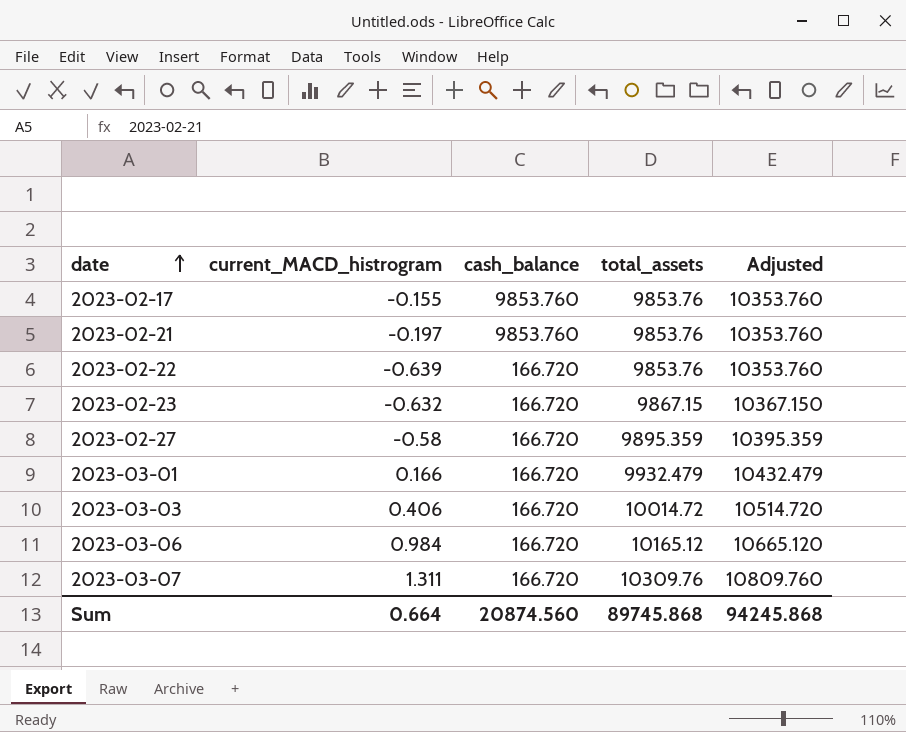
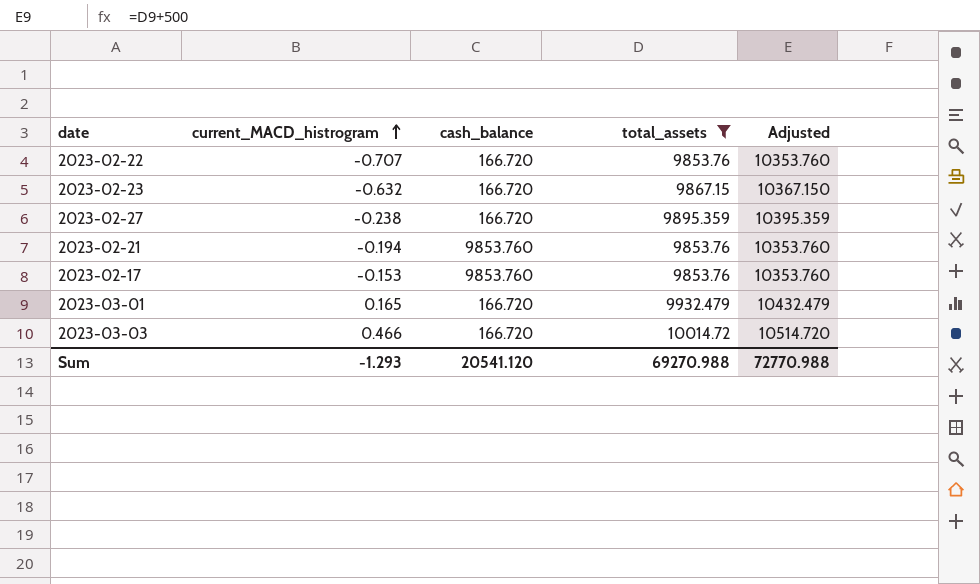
filter: none -> total_assets <= 10014.72
row order: date ascending -> current_MACD_histrogram ascending
2023-02-22 | current_MACD_histrogram: -0.639 -> -0.707
2023-02-27 | current_MACD_histrogram: -0.58 -> -0.238
2023-02-21 | current_MACD_histrogram: -0.197 -> -0.194
2023-02-17 | current_MACD_histrogram: -0.155 -> -0.153
2023-03-01 | current_MACD_histrogram: 0.166 -> 0.165
2023-03-03 | current_MACD_histrogram: 0.406 -> 0.466
Sum | current_MACD_histrogram: 0.664 -> -1.293
Sum | cash_balance: 20874.560 -> 20541.120
Sum | total_assets: 89745.868 -> 69270.988
Sum | Adjusted: 94245.868 -> 72770.988

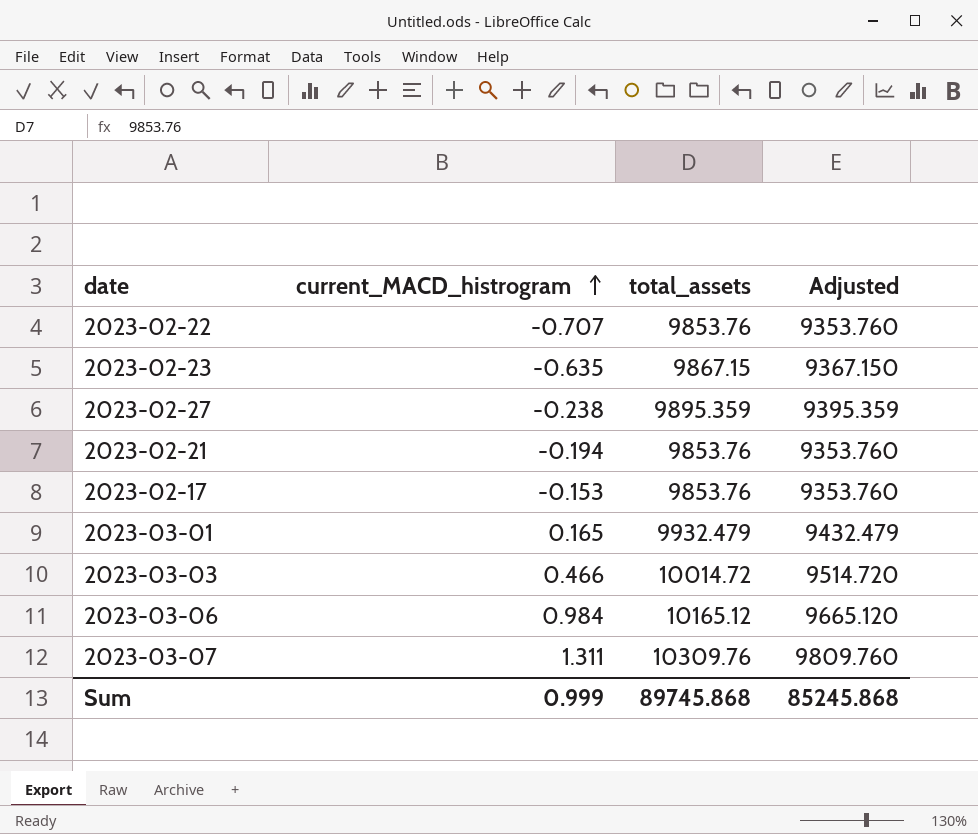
filter: total_assets <= 10014.72 -> none
column cash_balance | position: 3 -> none
column Adjusted | formula: [total_assets] + 500 -> [total_assets] - 500
2023-02-23 | current_MACD_histrogram: -0.632 -> -0.635
Sum | current_MACD_histrogram: -1.293 -> 0.999
Sum | total_assets: 69270.988 -> 89745.868
Sum | Adjusted: 72770.988 -> 85245.868

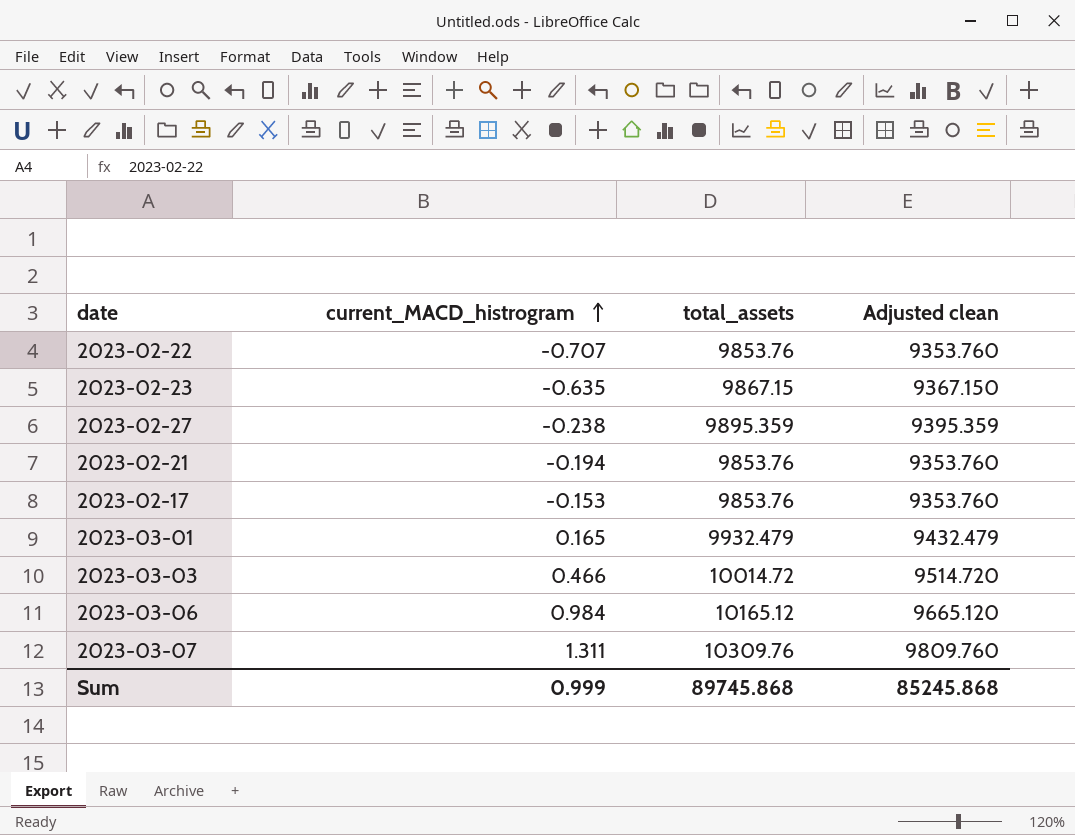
column name: Adjusted -> Adjusted clean

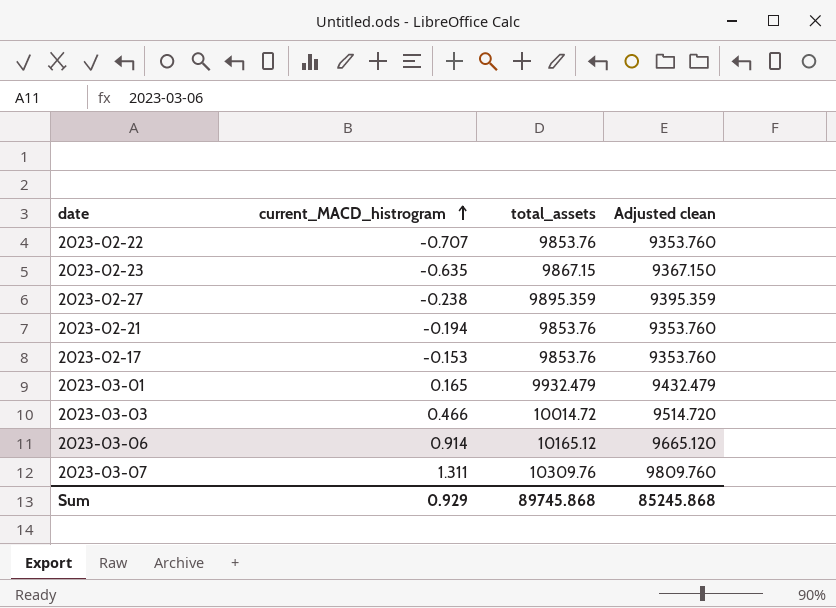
2023-03-06 | current_MACD_histrogram: 0.984 -> 0.914
Sum | current_MACD_histrogram: 0.999 -> 0.929

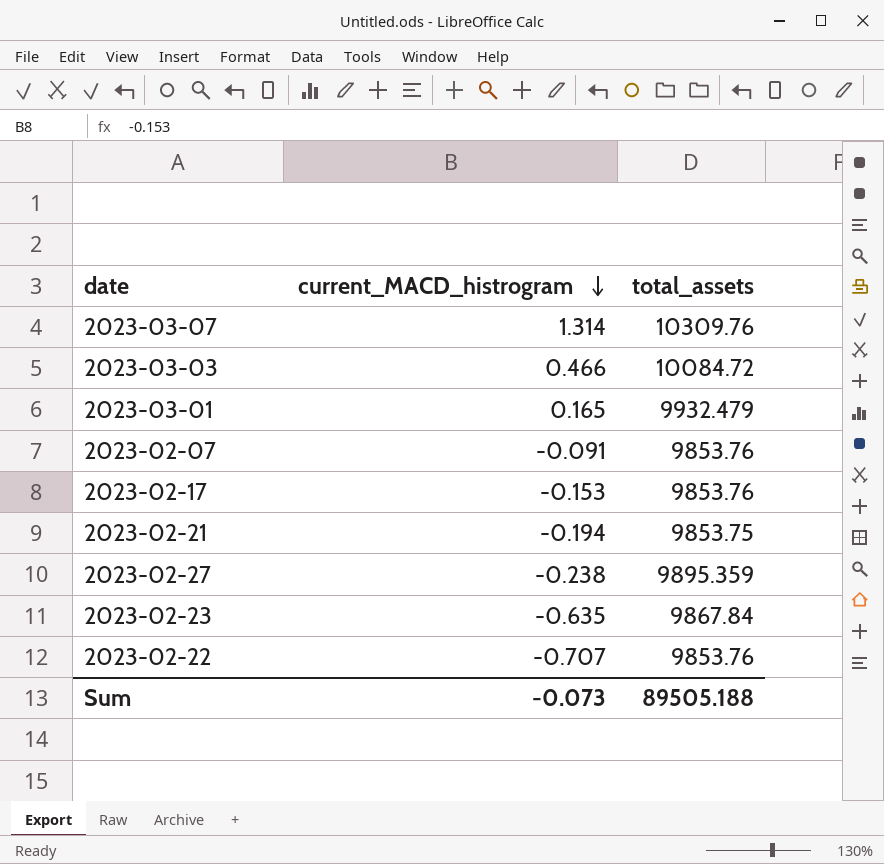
row order: current_MACD_histrogram ascending -> current_MACD_histrogram descending
column Adjusted clean | formula: [total_assets] - 500 -> none
row 2023-03-06: 0.914 | 10165.12 | 9665.120 -> none
2023-03-07 | current_MACD_histrogram: 1.311 -> 1.314
2023-03-03 | total_assets: 10014.72 -> 10084.72
row 2023-02-07: none -> -0.091 | 9853.76
2023-02-21 | total_assets: 9853.76 -> 9853.75
2023-02-23 | total_assets: 9867.15 -> 9867.84
Sum | current_MACD_histrogram: 0.929 -> -0.073
Sum | total_assets: 89745.868 -> 89505.188

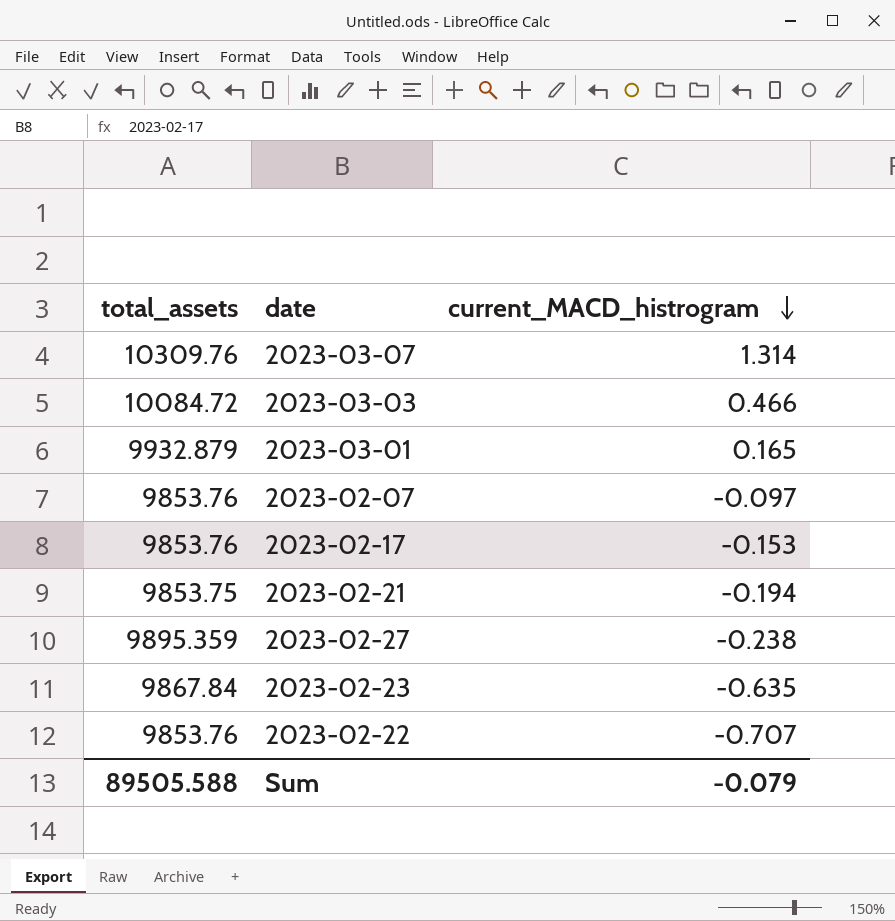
column total_assets | position: 3 -> 1
2023-03-01 | total_assets: 9932.479 -> 9932.879
2023-02-07 | current_MACD_histrogram: -0.091 -> -0.097
Sum | total_assets: 89505.188 -> 89505.588
Sum | current_MACD_histrogram: -0.073 -> -0.079

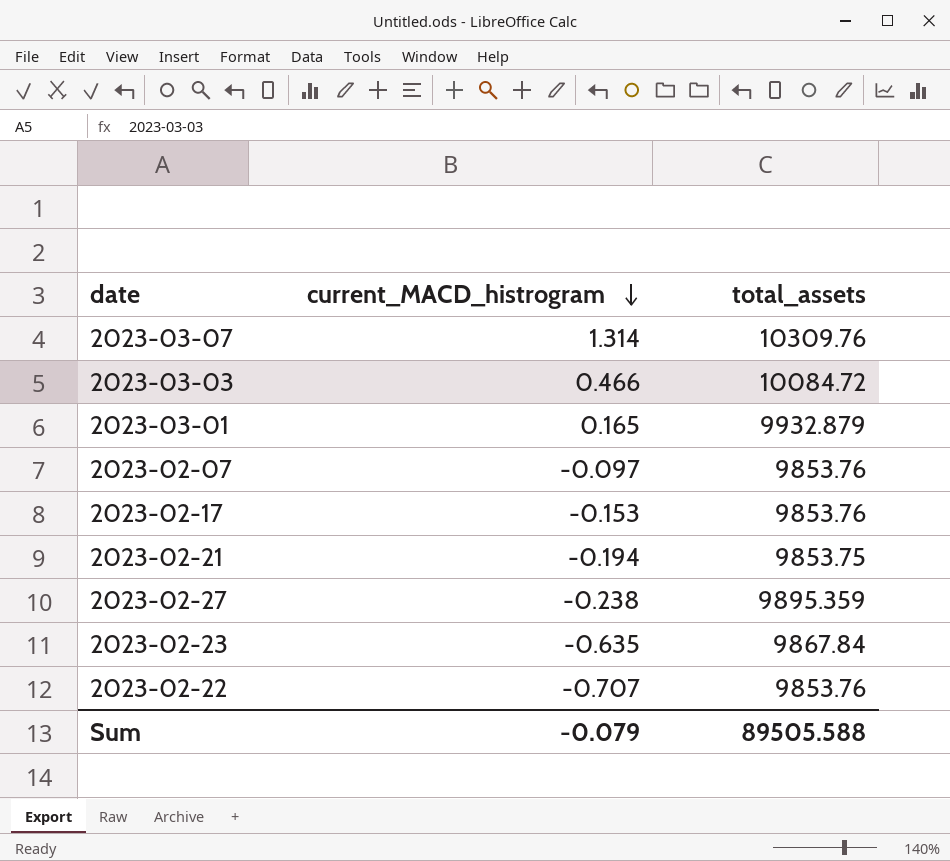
column total_assets | position: 1 -> 3

